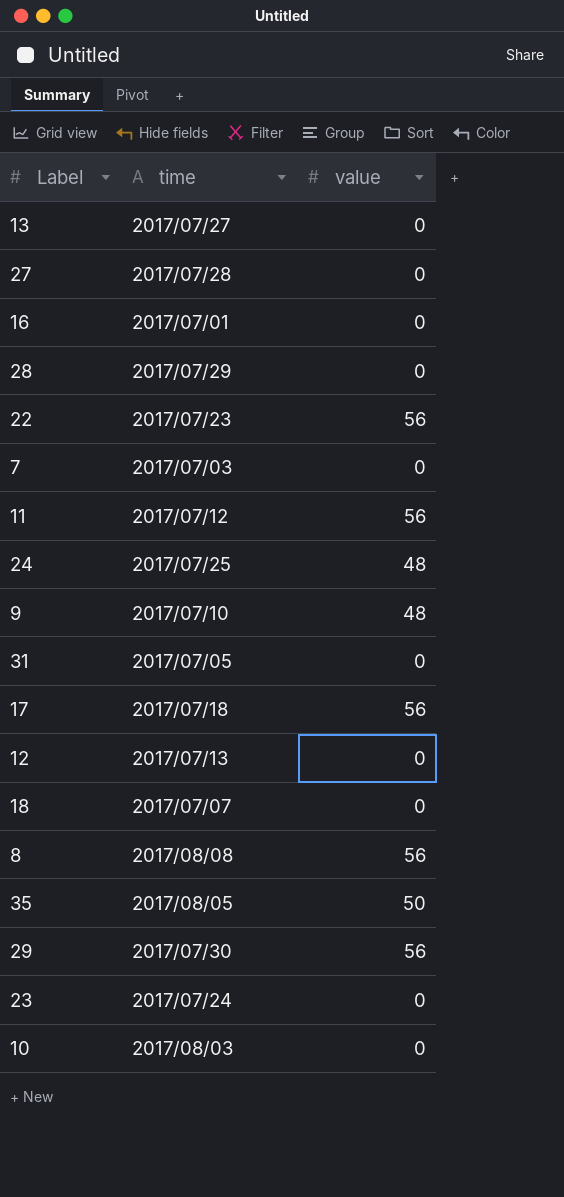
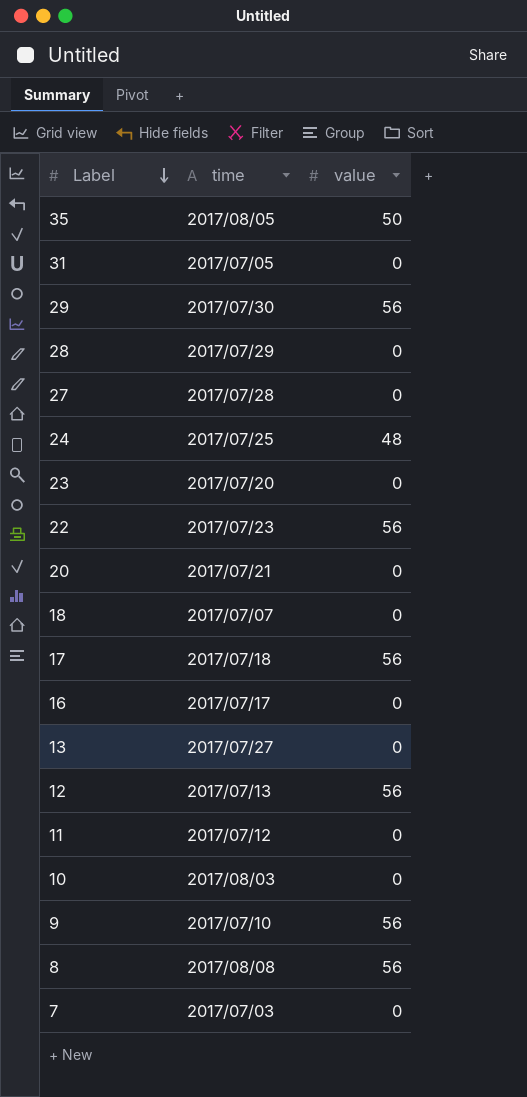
row order: none -> Label descending
23 | time: 2017/07/24 -> 2017/07/20
row 20: none -> 2017/07/21 | 0
16 | time: 2017/07/01 -> 2017/07/17
12 | value: 0 -> 56
11 | value: 56 -> 0
9 | value: 48 -> 56

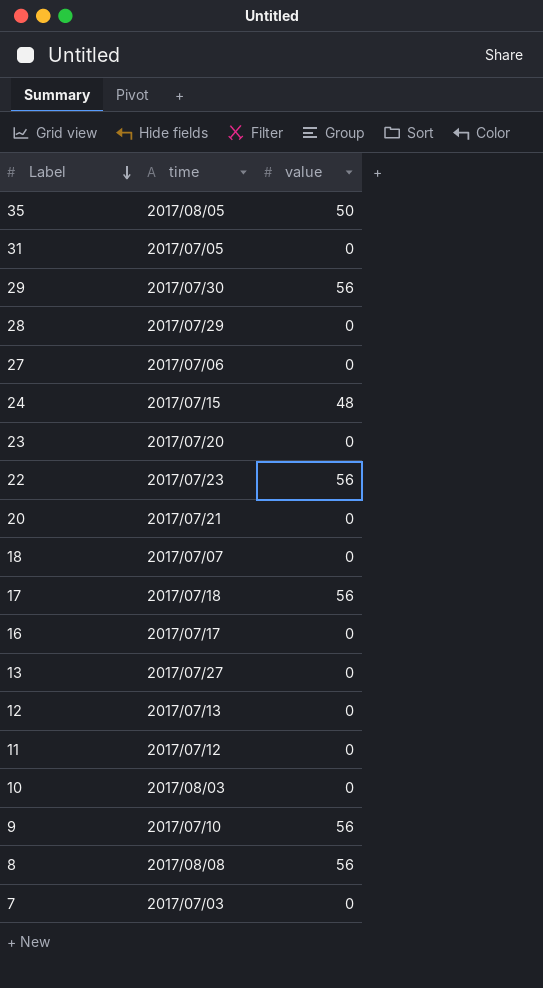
27 | time: 2017/07/28 -> 2017/07/06
24 | time: 2017/07/25 -> 2017/07/15
12 | value: 56 -> 0

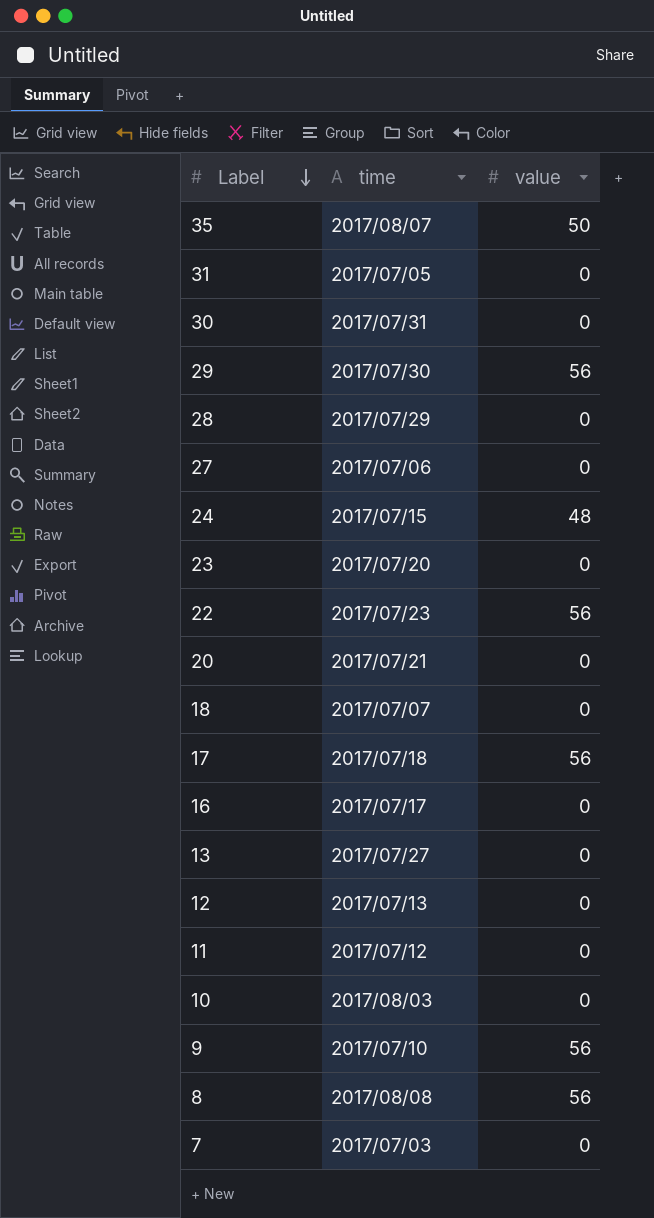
35 | time: 2017/08/05 -> 2017/08/07
row 30: none -> 2017/07/31 | 0

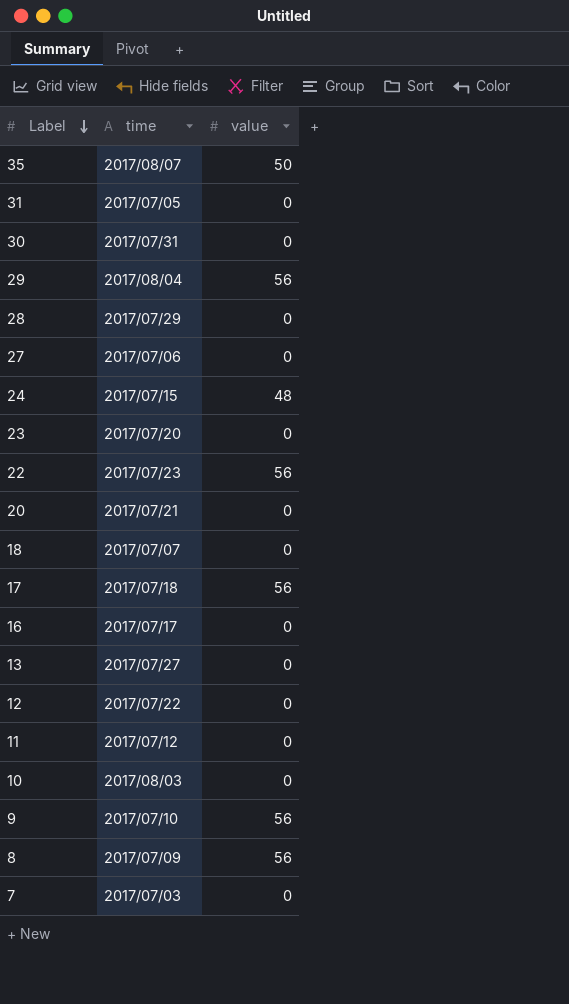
29 | time: 2017/07/30 -> 2017/08/04
12 | time: 2017/07/13 -> 2017/07/22
8 | time: 2017/08/08 -> 2017/07/09

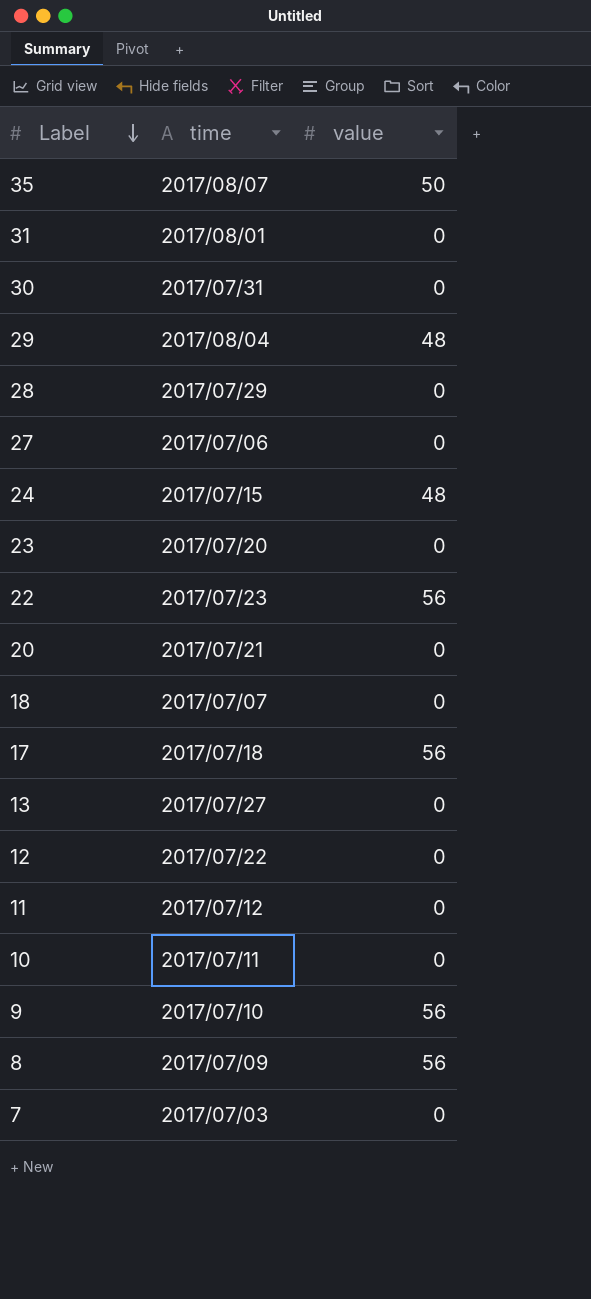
row 16: 2017/07/17 | 0 -> none
31 | time: 2017/07/05 -> 2017/08/01
29 | value: 56 -> 48
10 | time: 2017/08/03 -> 2017/07/11

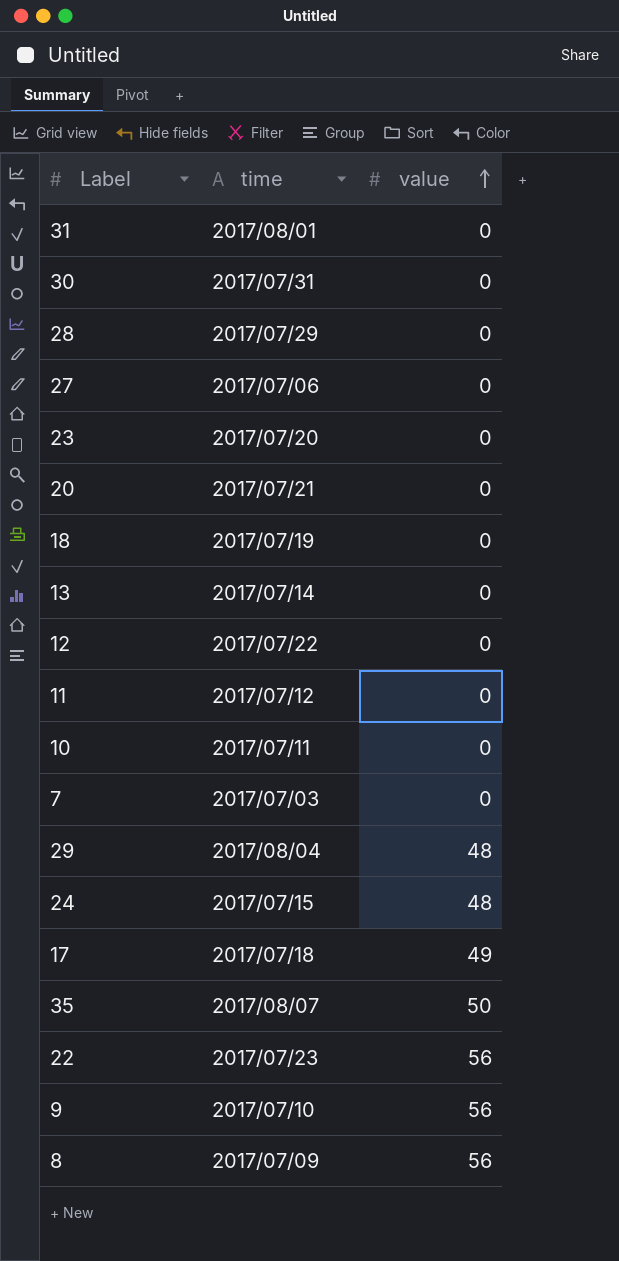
row order: Label descending -> value ascending
18 | time: 2017/07/07 -> 2017/07/19
13 | time: 2017/07/27 -> 2017/07/14
17 | value: 56 -> 49

